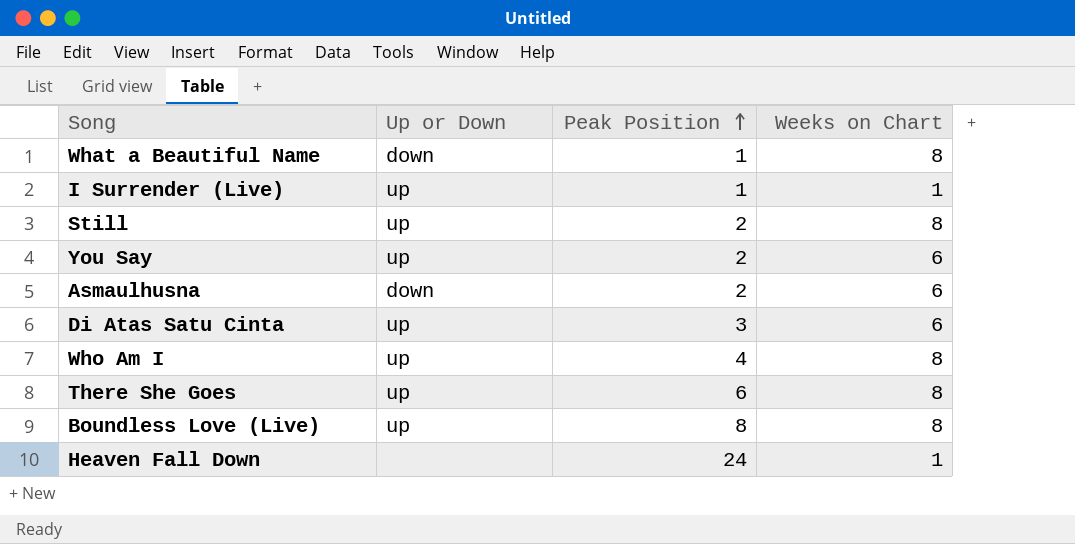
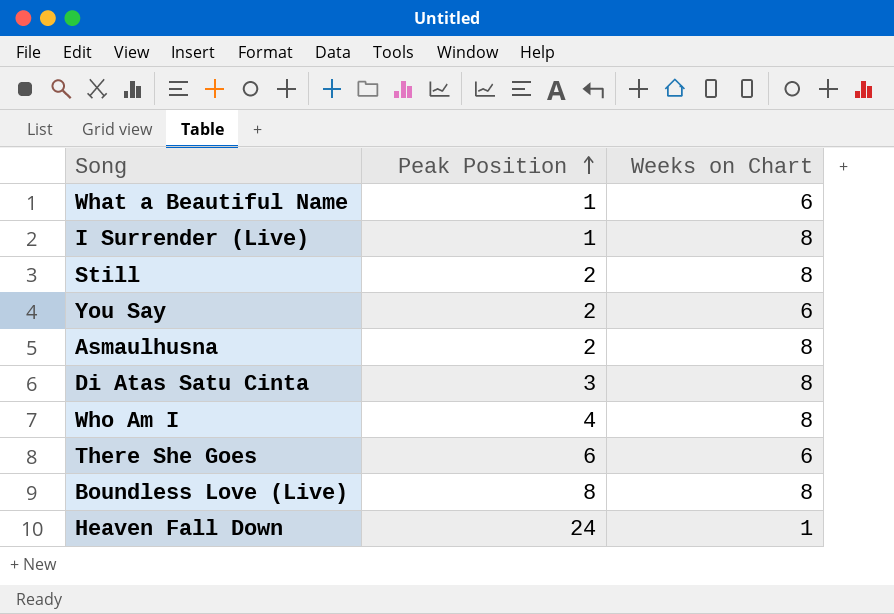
column Up or Down | position: 2 -> none
What a Beautiful Name | Weeks on Chart: 8 -> 6
I Surrender (Live) | Weeks on Chart: 1 -> 8
Asmaulhusna | Weeks on Chart: 6 -> 8
Di Atas Satu Cinta | Weeks on Chart: 6 -> 8
There She Goes | Weeks on Chart: 8 -> 6

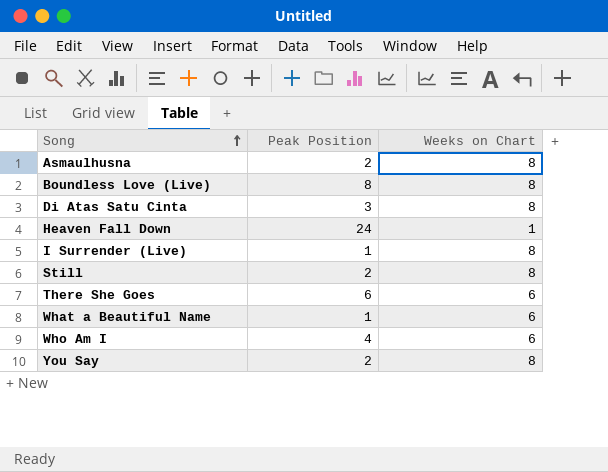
row order: Peak Position ascending -> Song ascending
Who Am I | Weeks on Chart: 8 -> 6
You Say | Weeks on Chart: 6 -> 8

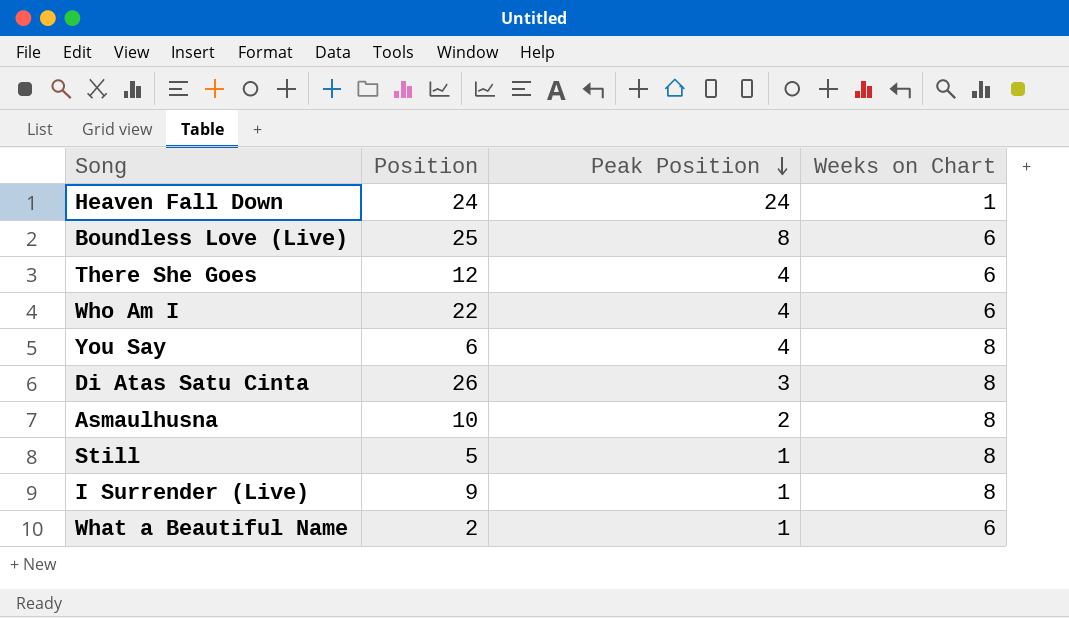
row order: Song ascending -> Peak Position descending
column Position | position: none -> 2
Boundless Love (Live) | Weeks on Chart: 8 -> 6
There She Goes | Peak Position: 6 -> 4
You Say | Peak Position: 2 -> 4
Still | Peak Position: 2 -> 1

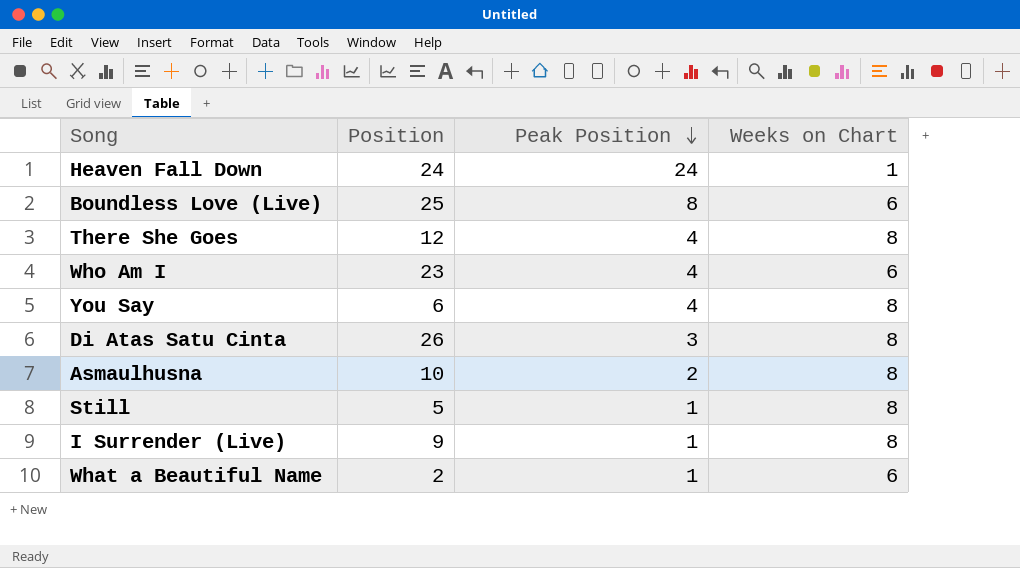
There She Goes | Weeks on Chart: 6 -> 8
Who Am I | Position: 22 -> 23

